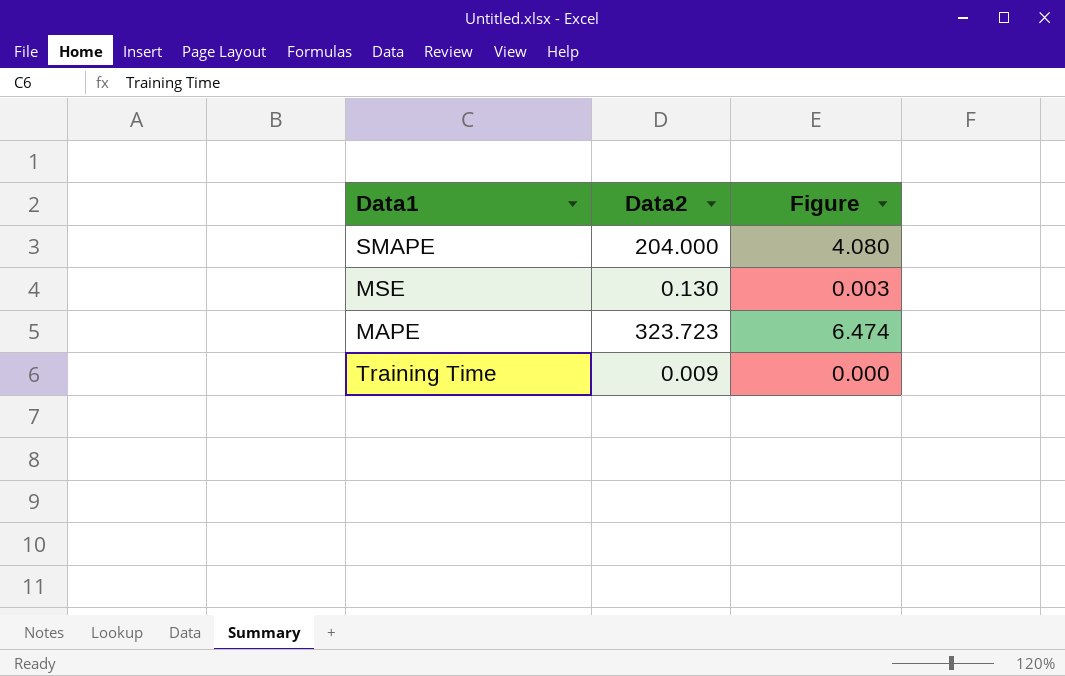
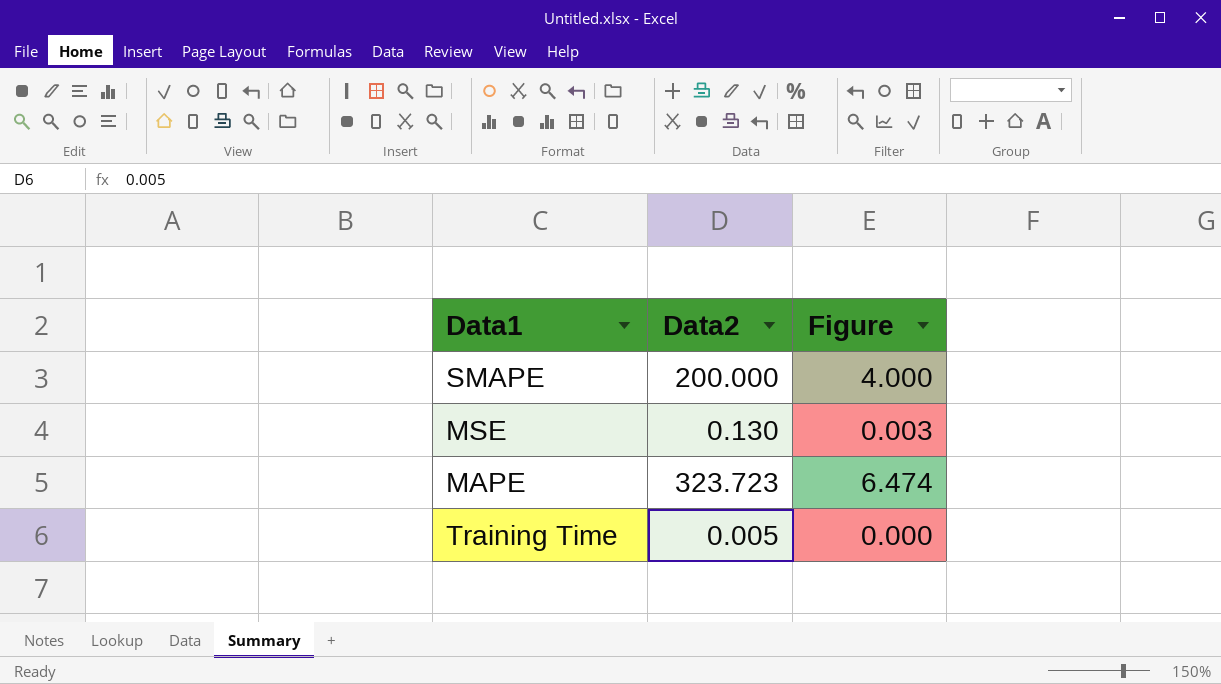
SMAPE | Data2: 204.000 -> 200.000
SMAPE | Figure: 4.080 -> 4.000
Training Time | Data2: 0.009 -> 0.005

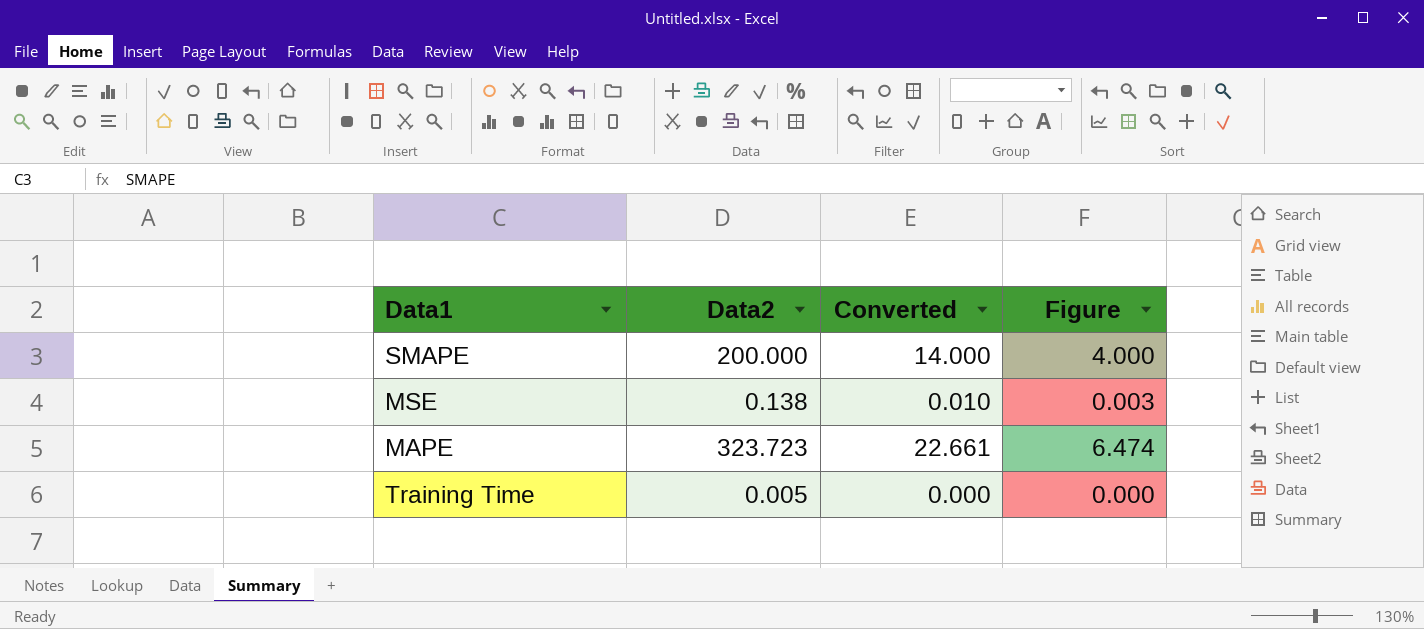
column Converted | formula: none -> [Data2] * 0.07
MSE | Data2: 0.130 -> 0.138

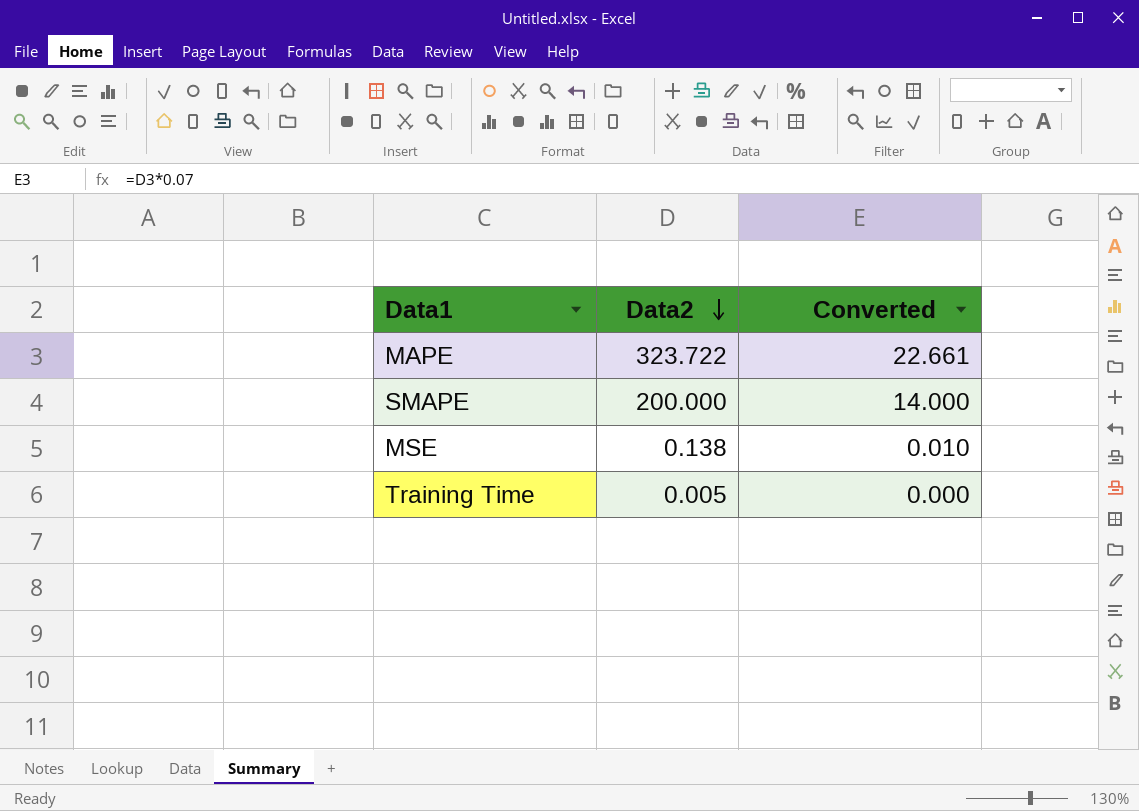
row order: none -> Data2 descending
column Figure | formula: [Data2] * 0.02 -> none
MAPE | Data2: 323.723 -> 323.722

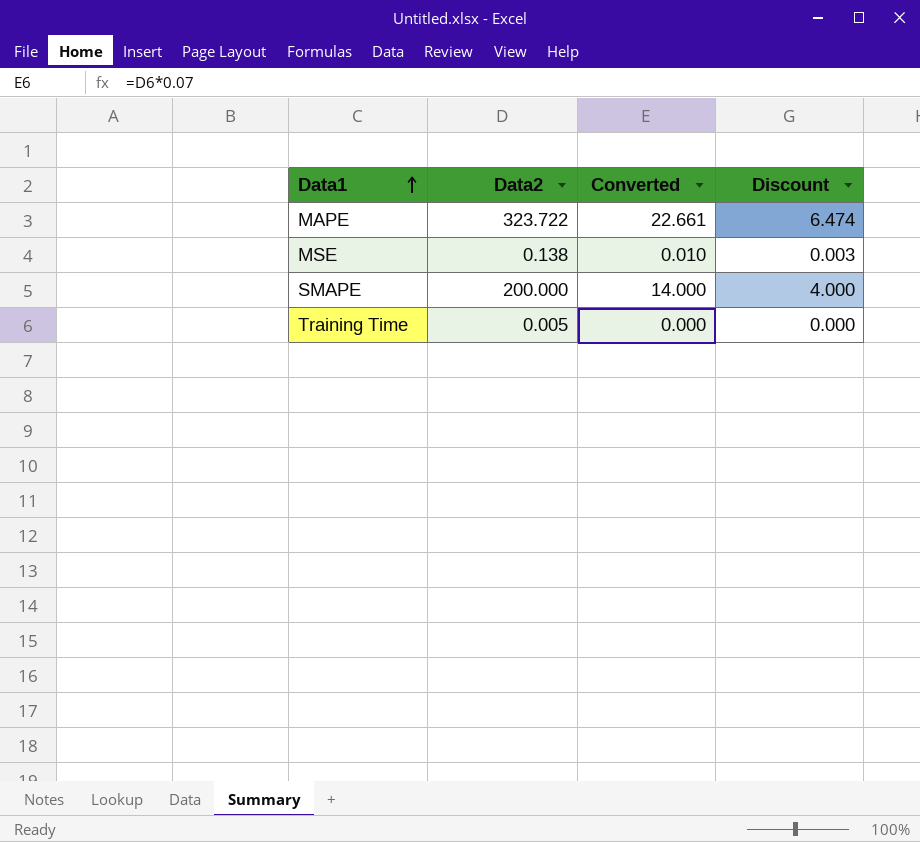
row order: Data2 descending -> Data1 ascending
column Discount | formula: none -> [Data2] * 0.02

